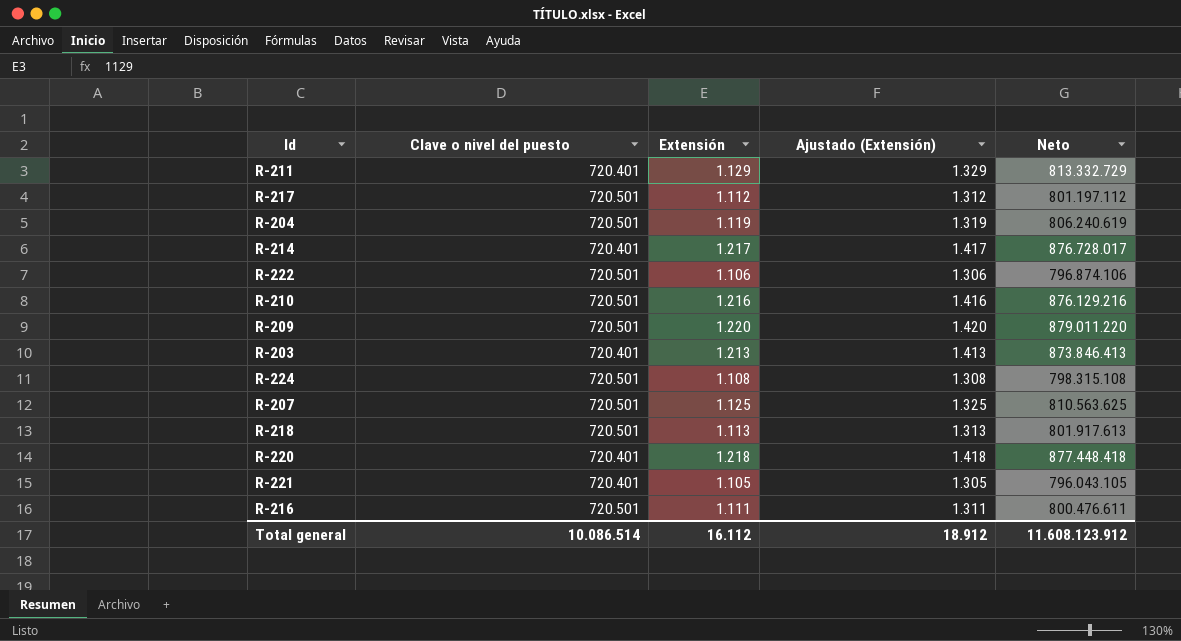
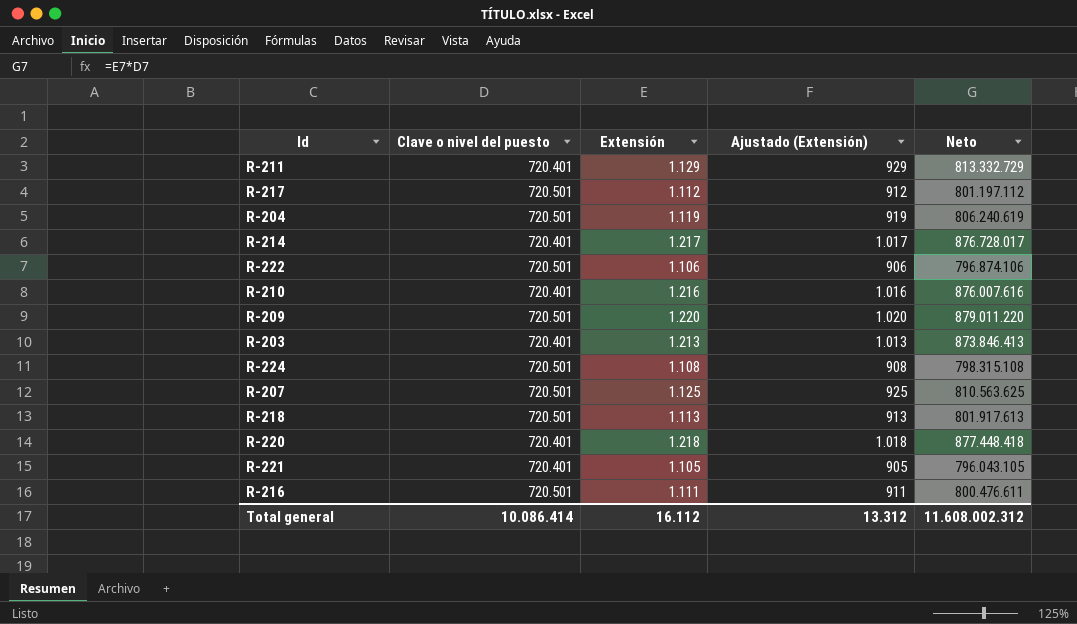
column Ajustado (Extensión) | formula: [Extensión] + 200 -> [Extensión] - 200
R-210 | Clave o nivel del puesto: 720.501 -> 720.401
R-210 | Neto: 876.129.216 -> 876.007.616
Total general | Clave o nivel del puesto: 10.086.514 -> 10.086.414
Total general | Ajustado (Extensión): 18.912 -> 13.312
Total general | Neto: 11.608.123.912 -> 11.608.002.312

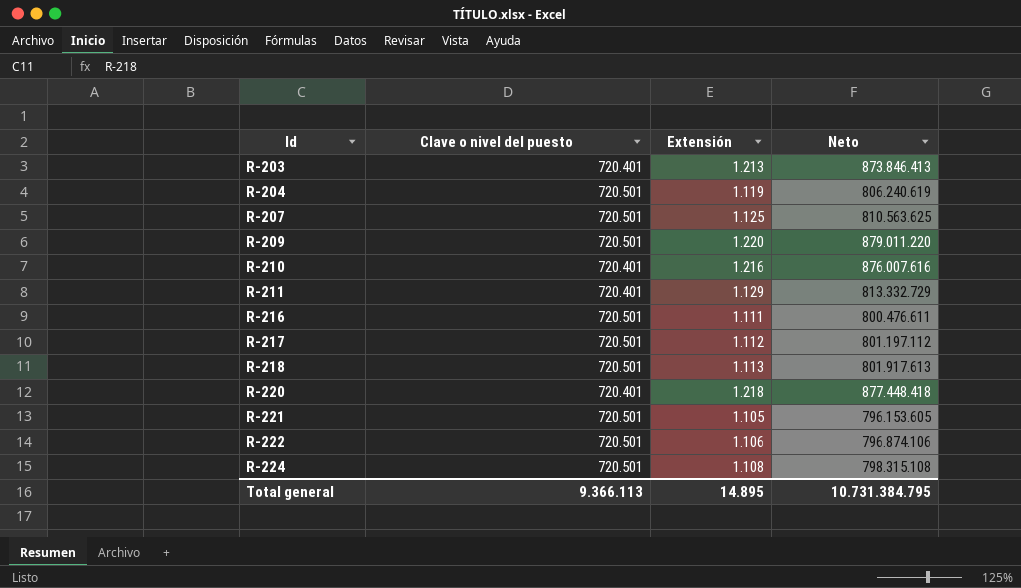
row order: none -> Id ascending
column Ajustado (Extensión) | formula: [Extensión] - 200 -> none
row R-214: 720.401 | 1.217 | 1.017 | 876.728.017 -> none
R-221 | Clave o nivel del puesto: 720.401 -> 720.501
R-221 | Neto: 796.043.105 -> 796.153.605
Total general | Clave o nivel del puesto: 10.086.414 -> 9.366.113
Total general | Extensión: 16.112 -> 14.895
Total general | Neto: 11.608.002.312 -> 10.731.384.795

